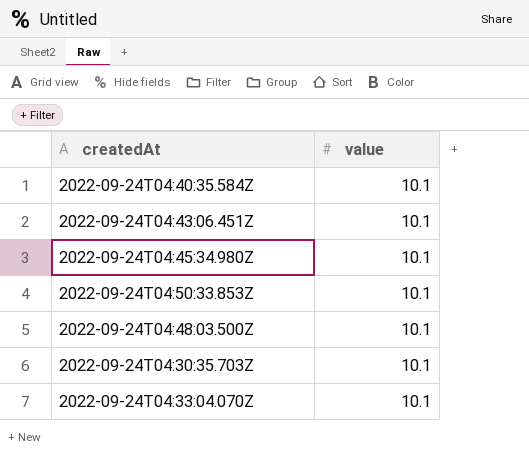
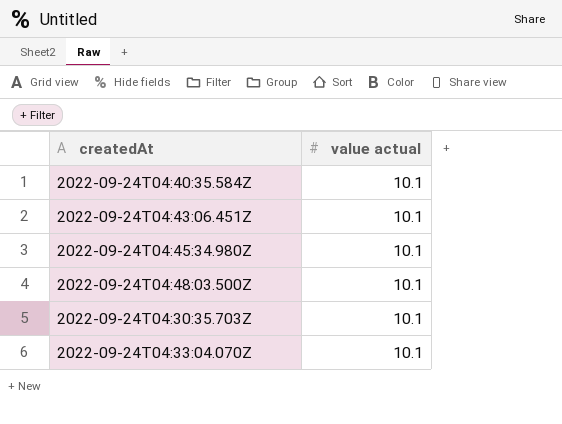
column name: value -> value actual
row 2022-09-24T04:50:33.853Z: 10.1 -> none

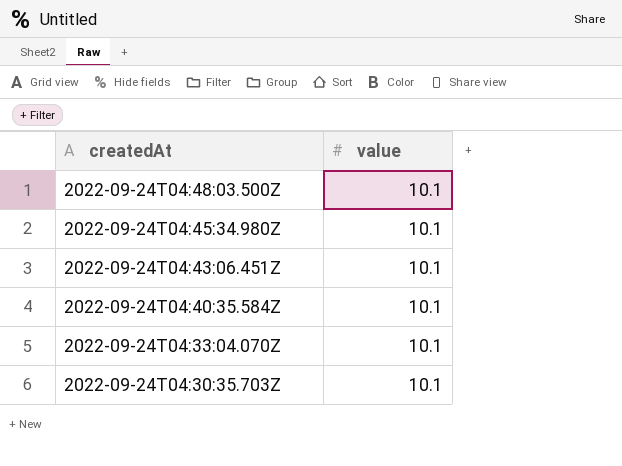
row order: none -> createdAt descending
column name: value actual -> value

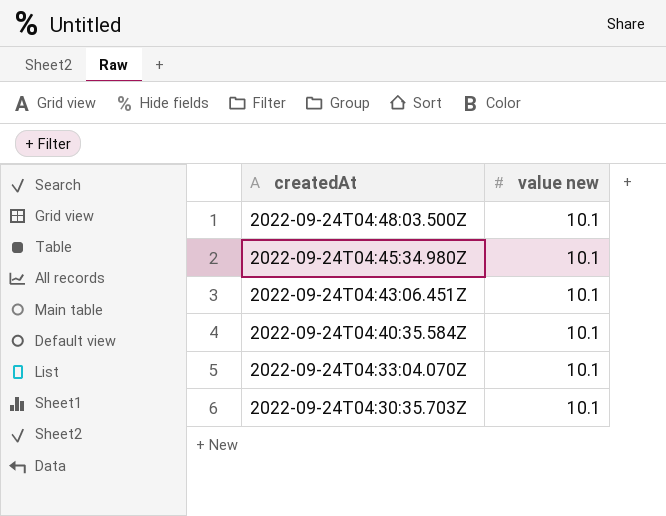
column name: value -> value new

